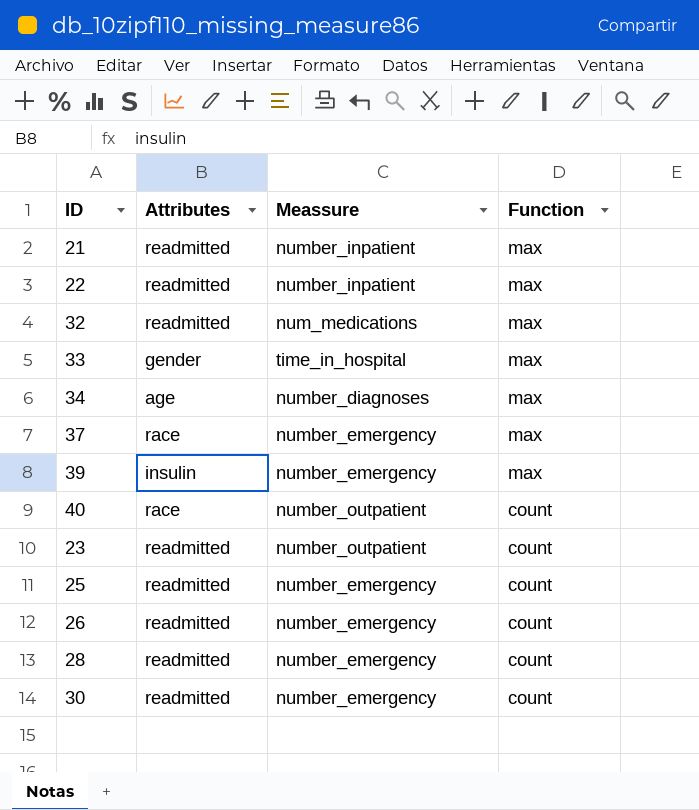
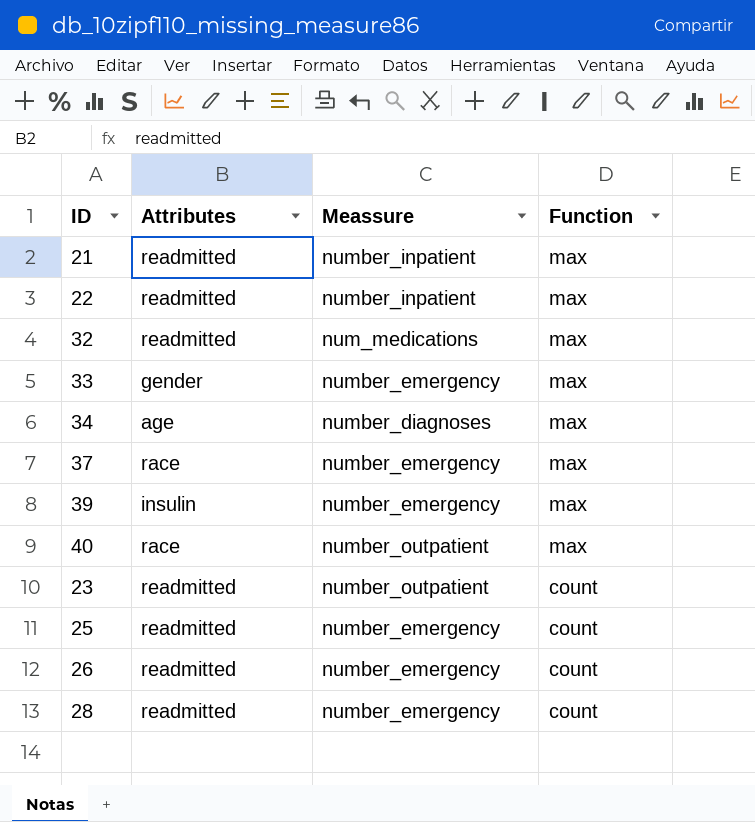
row 30: readmitted | number_emergency | count -> none
33 | Meassure: time_in_hospital -> number_emergency
40 | Function: count -> max

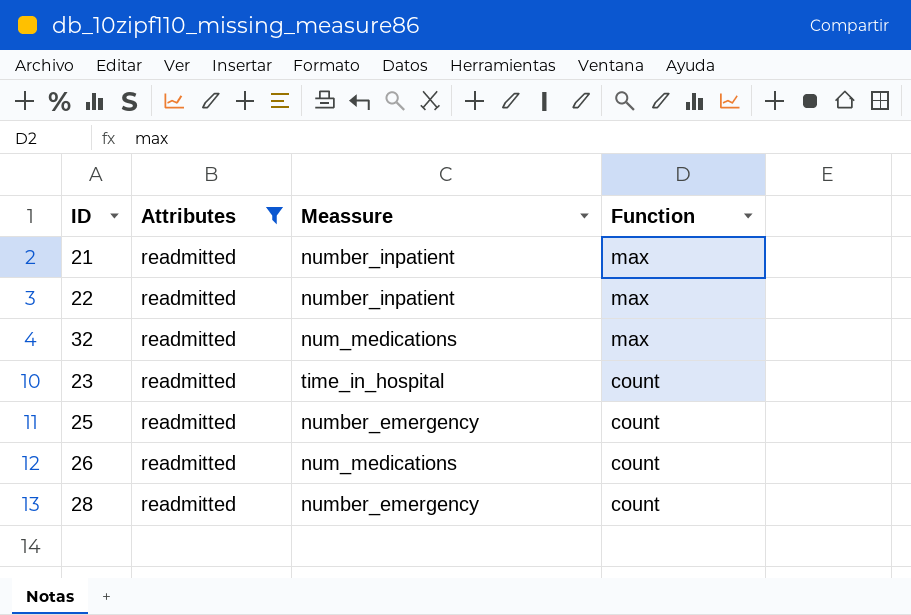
filter: none -> Attributes = readmitted
23 | Meassure: number_outpatient -> time_in_hospital
26 | Meassure: number_emergency -> num_medications

